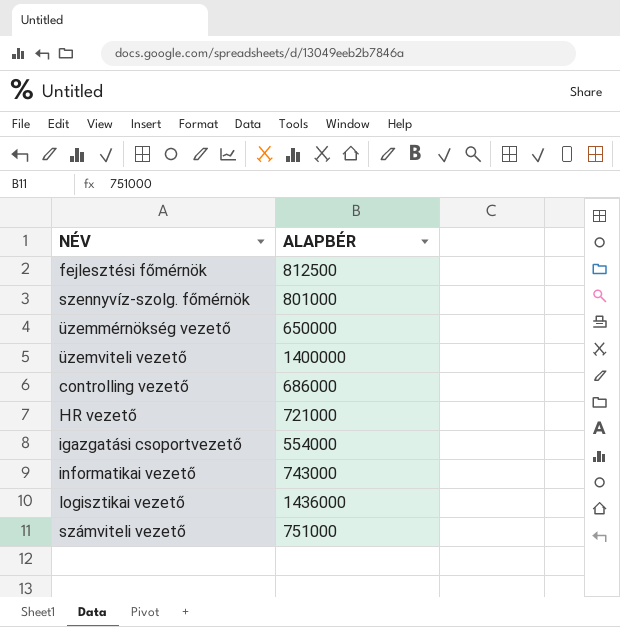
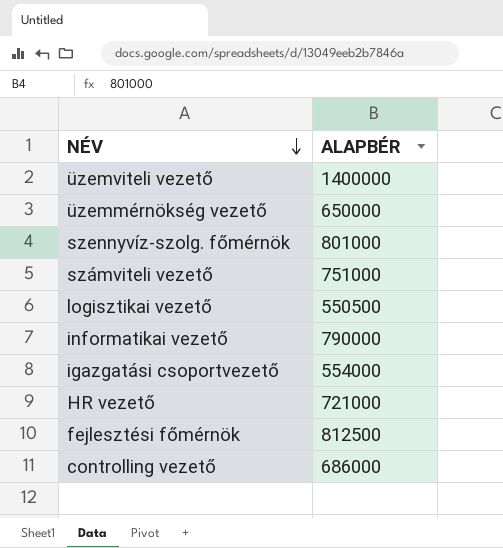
row order: none -> NÉV descending
logisztikai vezető | ALAPBÉR: 1436000 -> 550500
informatikai vezető | ALAPBÉR: 743000 -> 790000

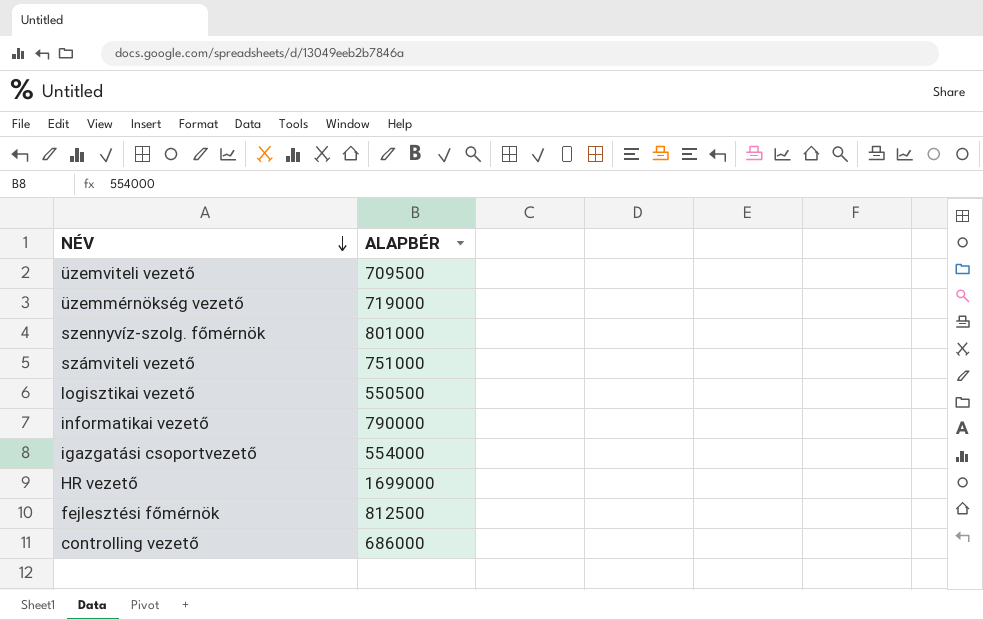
üzemviteli vezető | ALAPBÉR: 1400000 -> 709500
üzemmérnökség vezető | ALAPBÉR: 650000 -> 719000
HR vezető | ALAPBÉR: 721000 -> 1699000

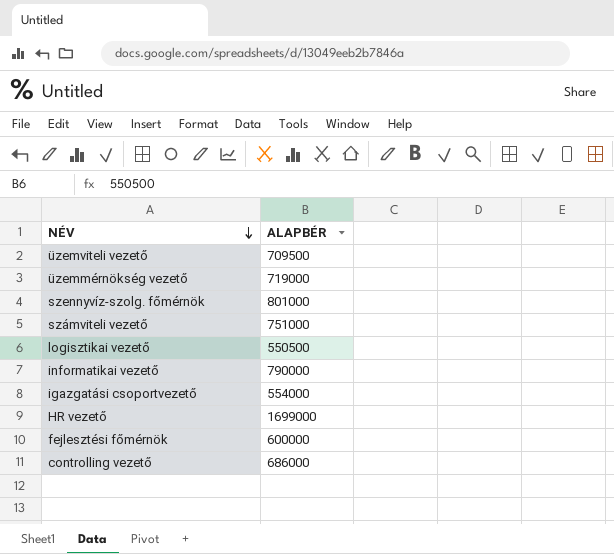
fejlesztési főmérnök | ALAPBÉR: 812500 -> 600000

